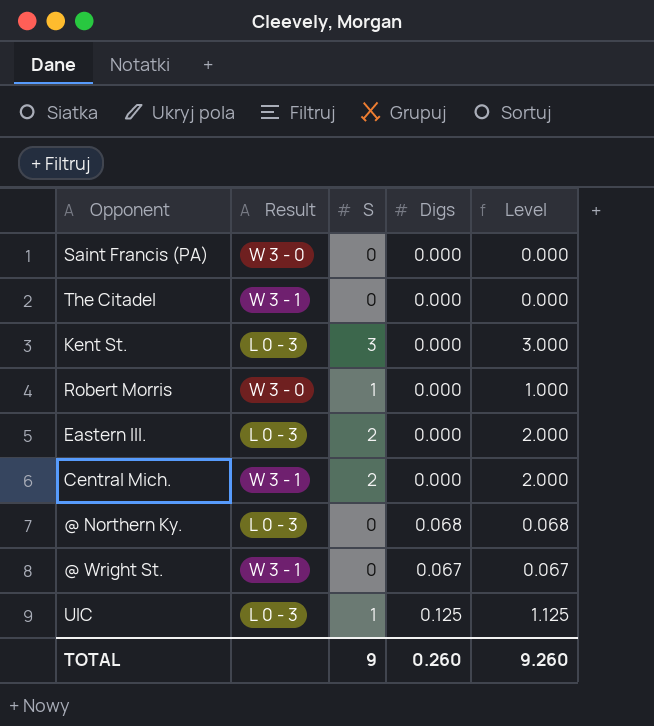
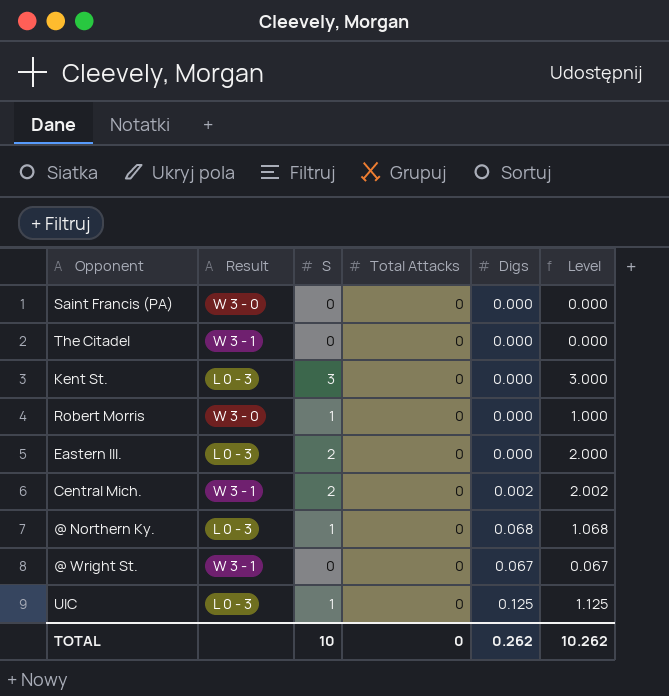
column Total Attacks | position: none -> 4
Central Mich. | Digs: 0.000 -> 0.002
Central Mich. | Level: 2.000 -> 2.002
@ Northern Ky. | S: 0 -> 1
@ Northern Ky. | Level: 0.068 -> 1.068
TOTAL | S: 9 -> 10
TOTAL | Digs: 0.260 -> 0.262
TOTAL | Level: 9.260 -> 10.262

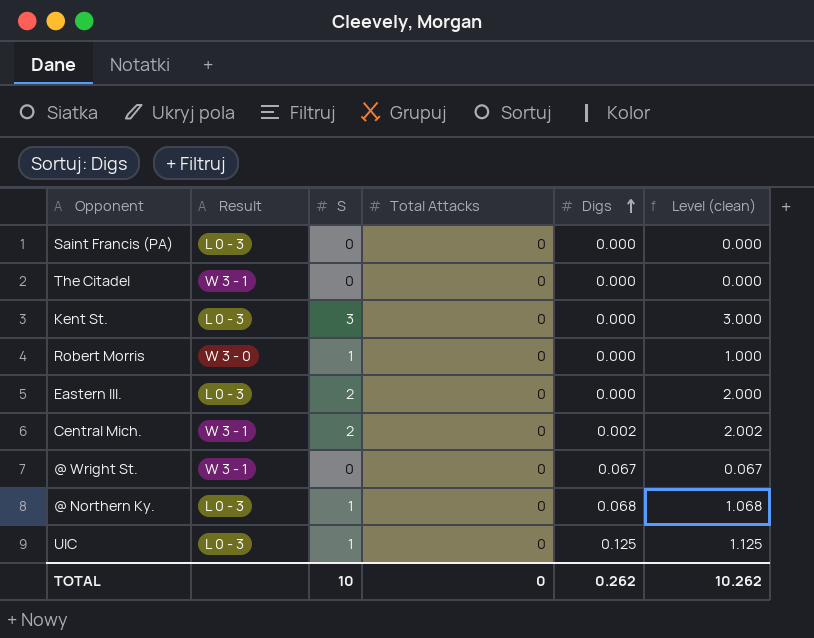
row order: none -> Digs ascending
column name: Level -> Level (clean)
Saint Francis (PA) | Result: W 3 - 0 -> L 0 - 3

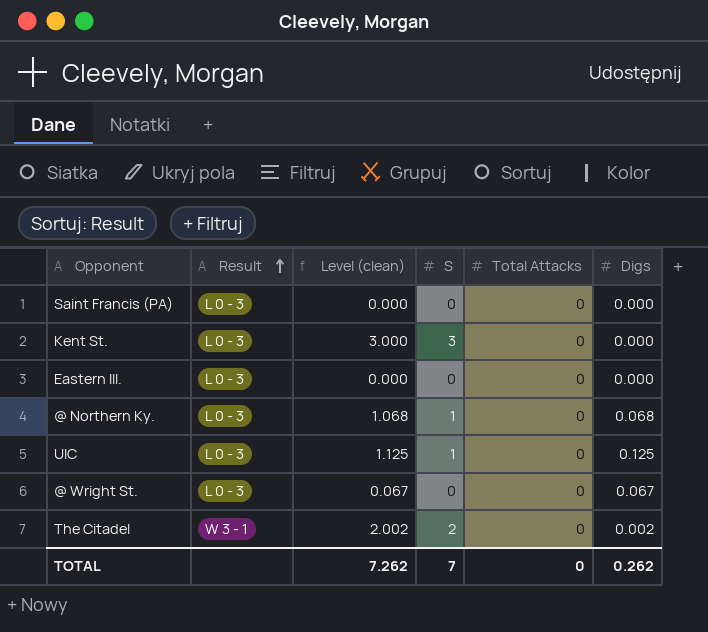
row order: Digs ascending -> Result ascending
column Level (clean) | position: 6 -> 3
row Robert Morris: W 3 - 0 | 1 | 0 | 0.000 | 1.000 -> none
row Central Mich.: W 3 - 1 | 2 | 0 | 0.002 | 2.002 -> none
Eastern Ill. | Level (clean): 2.000 -> 0.000
Eastern Ill. | S: 2 -> 0
@ Wright St. | Result: W 3 - 1 -> L 0 - 3
The Citadel | Level (clean): 0.000 -> 2.002
The Citadel | S: 0 -> 2
The Citadel | Digs: 0.000 -> 0.002
TOTAL | Level (clean): 10.262 -> 7.262
TOTAL | S: 10 -> 7

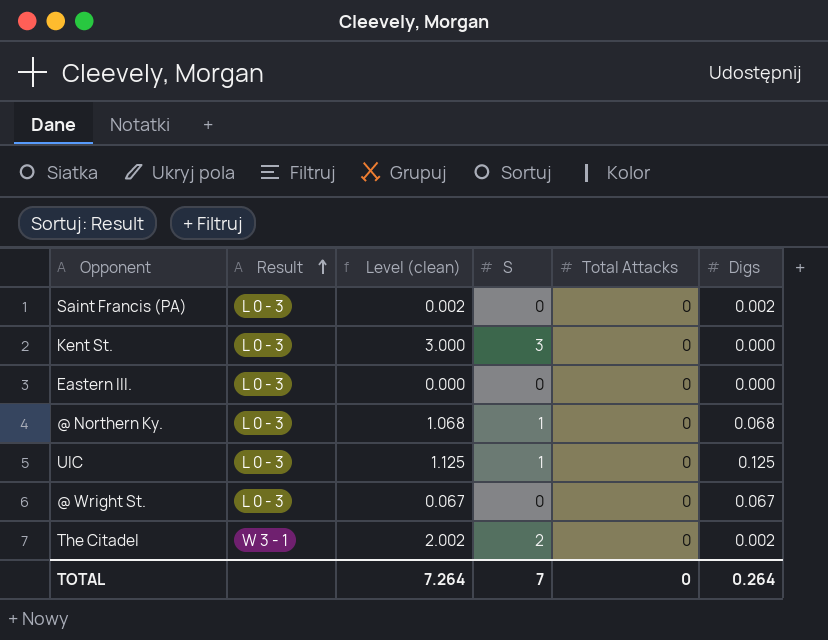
Saint Francis (PA) | Level (clean): 0.000 -> 0.002
Saint Francis (PA) | Digs: 0.000 -> 0.002
TOTAL | Level (clean): 7.262 -> 7.264
TOTAL | Digs: 0.262 -> 0.264

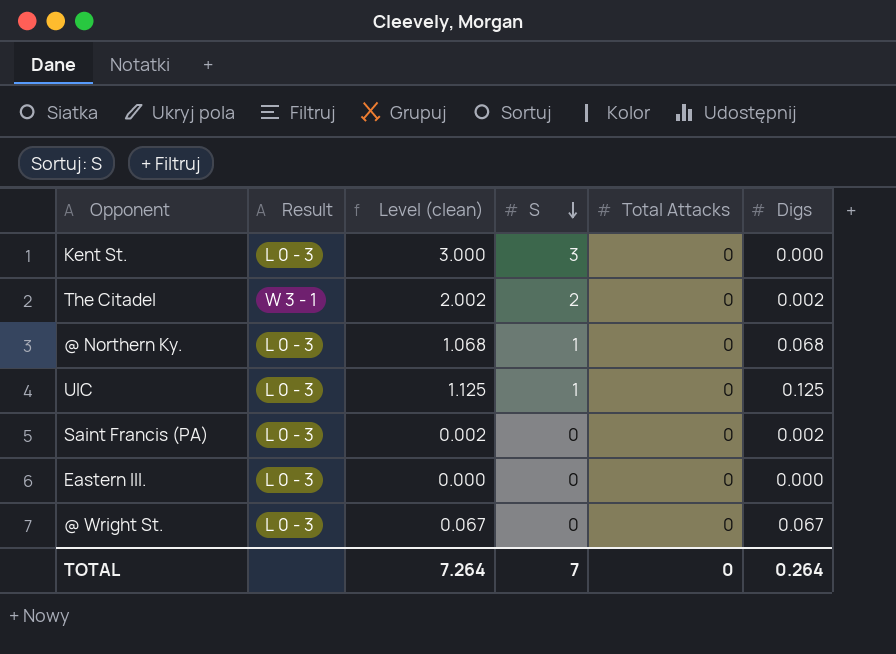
row order: Result ascending -> S descending

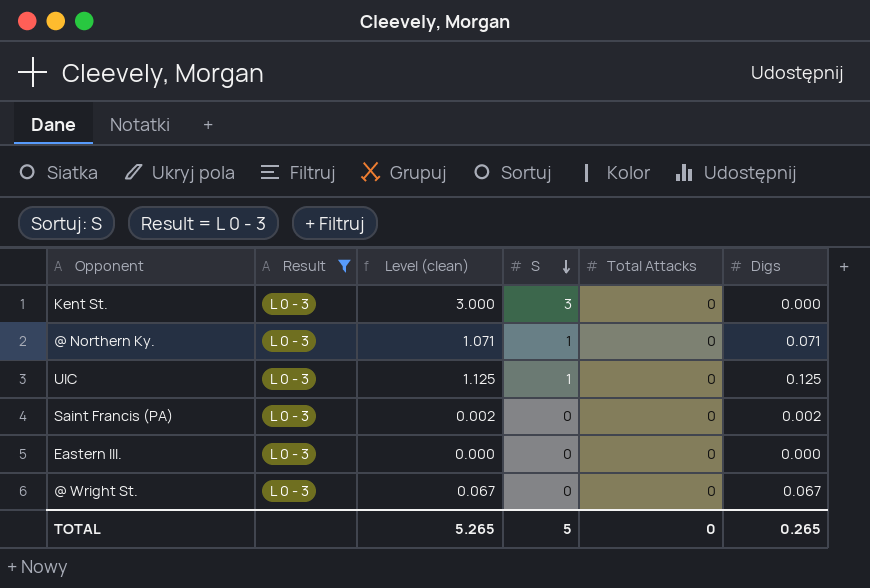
filter: none -> Result = L 0 - 3
@ Northern Ky. | Level (clean): 1.068 -> 1.071
@ Northern Ky. | Digs: 0.068 -> 0.071
TOTAL | Level (clean): 7.264 -> 5.265
TOTAL | S: 7 -> 5
TOTAL | Digs: 0.264 -> 0.265

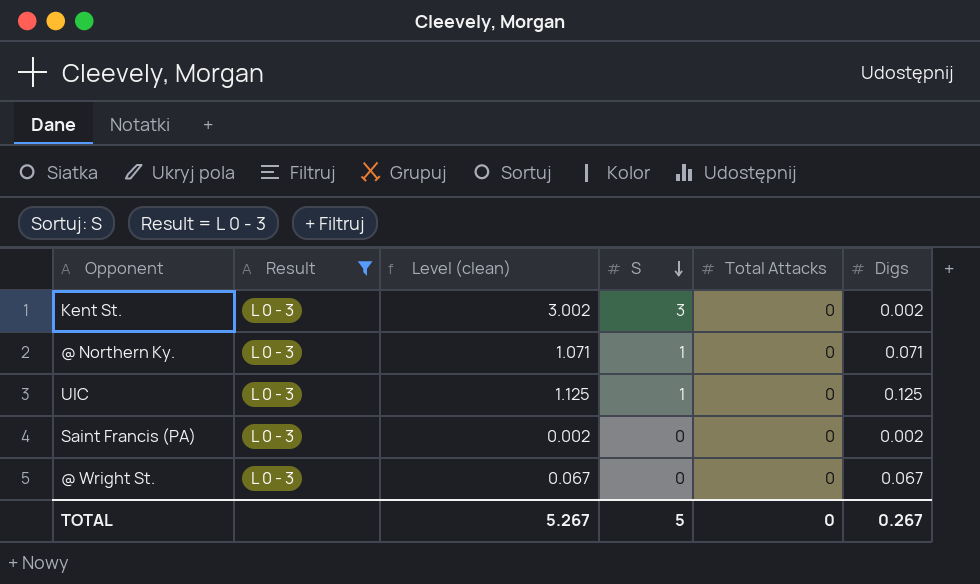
row Eastern Ill.: L 0 - 3 | 0.000 | 0 | 0 | 0.000 -> none
Kent St. | Level (clean): 3.000 -> 3.002
Kent St. | Digs: 0.000 -> 0.002
TOTAL | Level (clean): 5.265 -> 5.267
TOTAL | Digs: 0.265 -> 0.267

